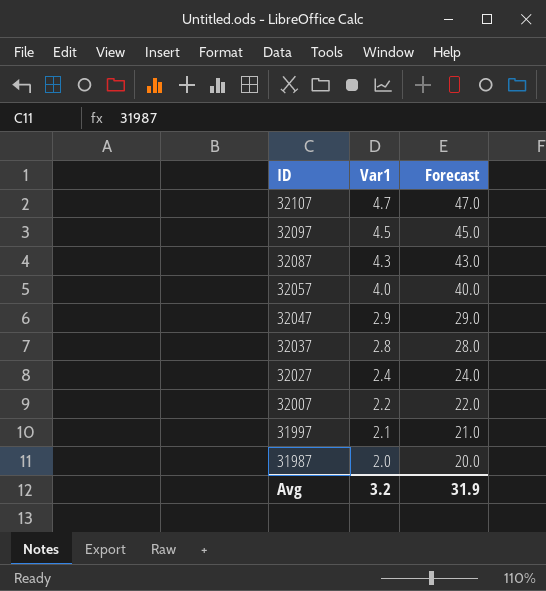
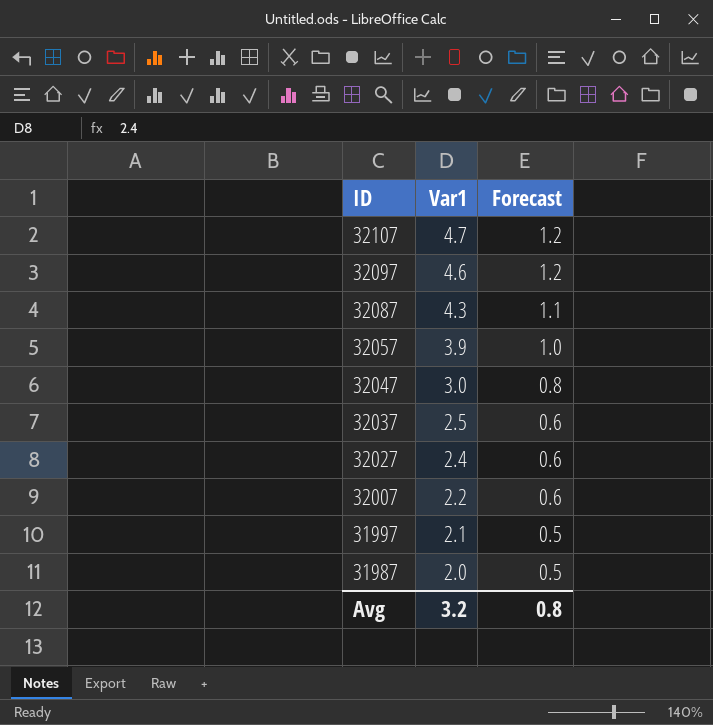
column Forecast | formula: [Var1] * 10 -> [Var1] * 0.25
32097 | Var1: 4.5 -> 4.6
32057 | Var1: 4.0 -> 3.9
32047 | Var1: 2.9 -> 3.0
32037 | Var1: 2.8 -> 2.5
Avg | Forecast: 31.9 -> 0.8

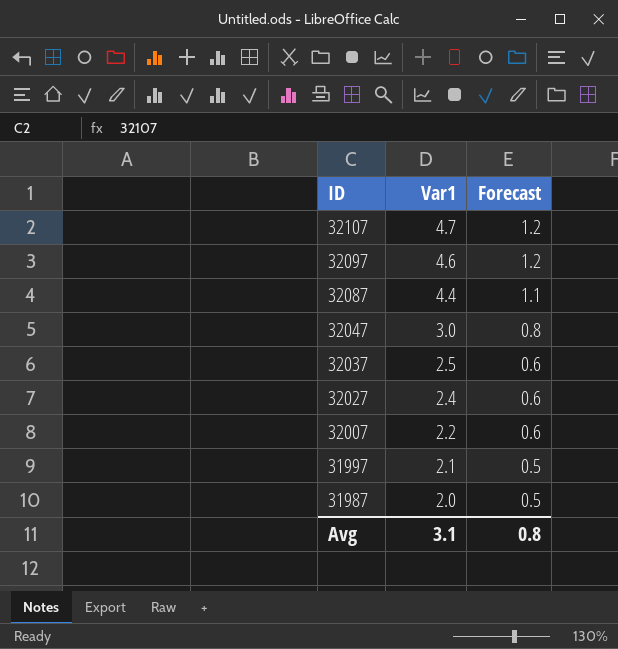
row 32057: 3.9 | 1.0 -> none
32087 | Var1: 4.3 -> 4.4
Avg | Var1: 3.2 -> 3.1

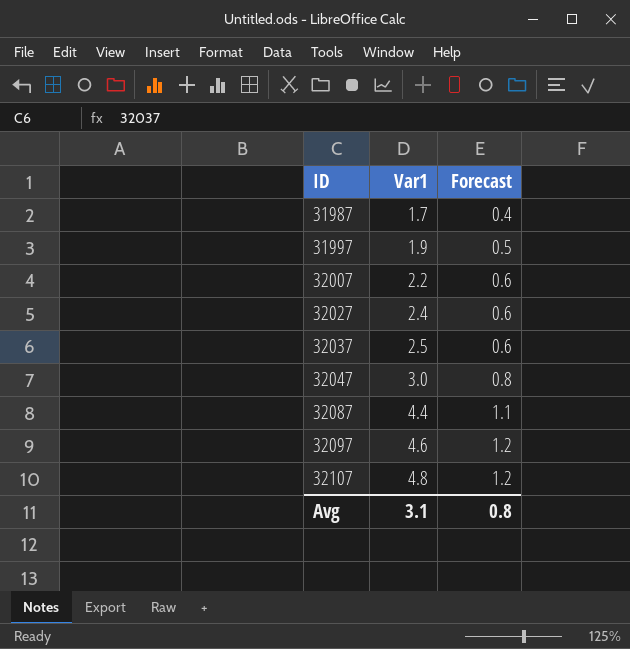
row order: ID descending -> ID ascending
31987 | Var1: 2.0 -> 1.7
31987 | Forecast: 0.5 -> 0.4
31997 | Var1: 2.1 -> 1.9
32107 | Var1: 4.7 -> 4.8

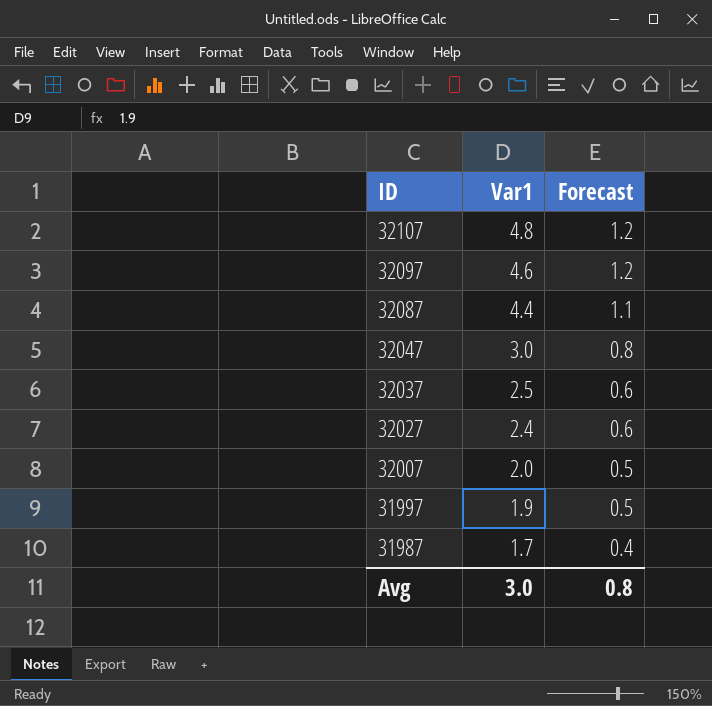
row order: ID ascending -> ID descending
32007 | Var1: 2.2 -> 2.0
32007 | Forecast: 0.6 -> 0.5
Avg | Var1: 3.1 -> 3.0

